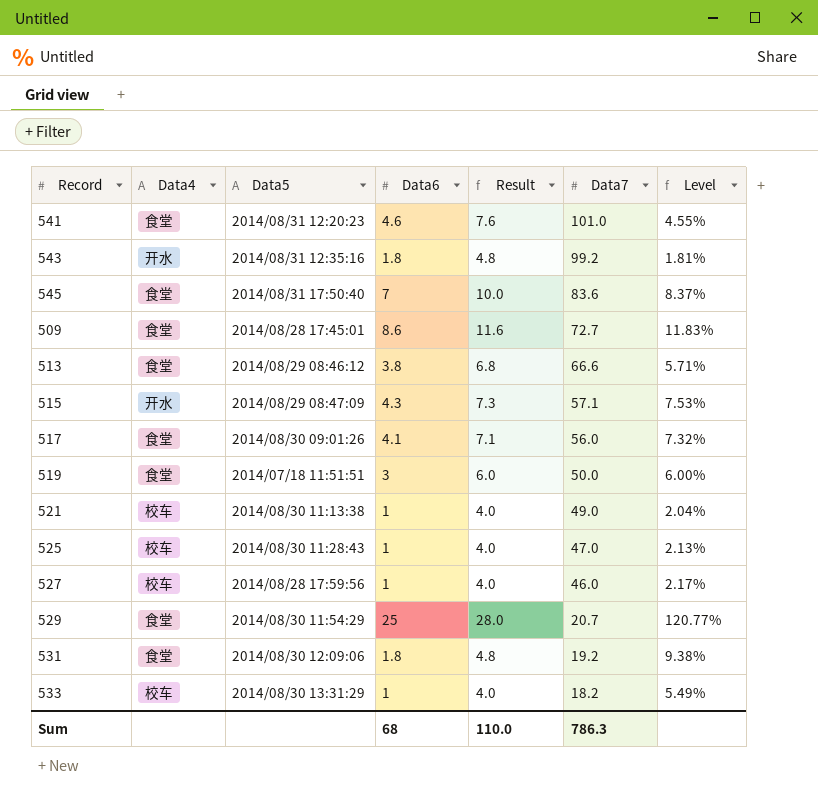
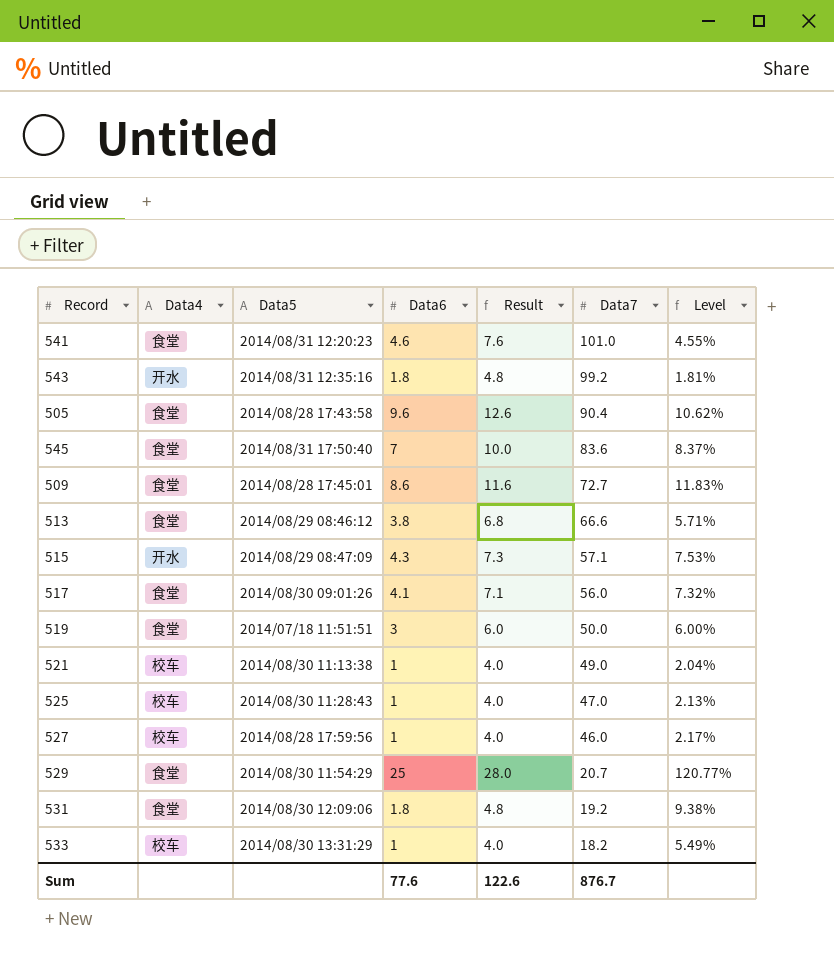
row 505: none -> 食堂 | 2014/08/28 17:43:58 | 9.6 | 12.6 | 90.4 | 10.62%
Sum | Data6: 68 -> 77.6
Sum | Result: 110.0 -> 122.6
Sum | Data7: 786.3 -> 876.7

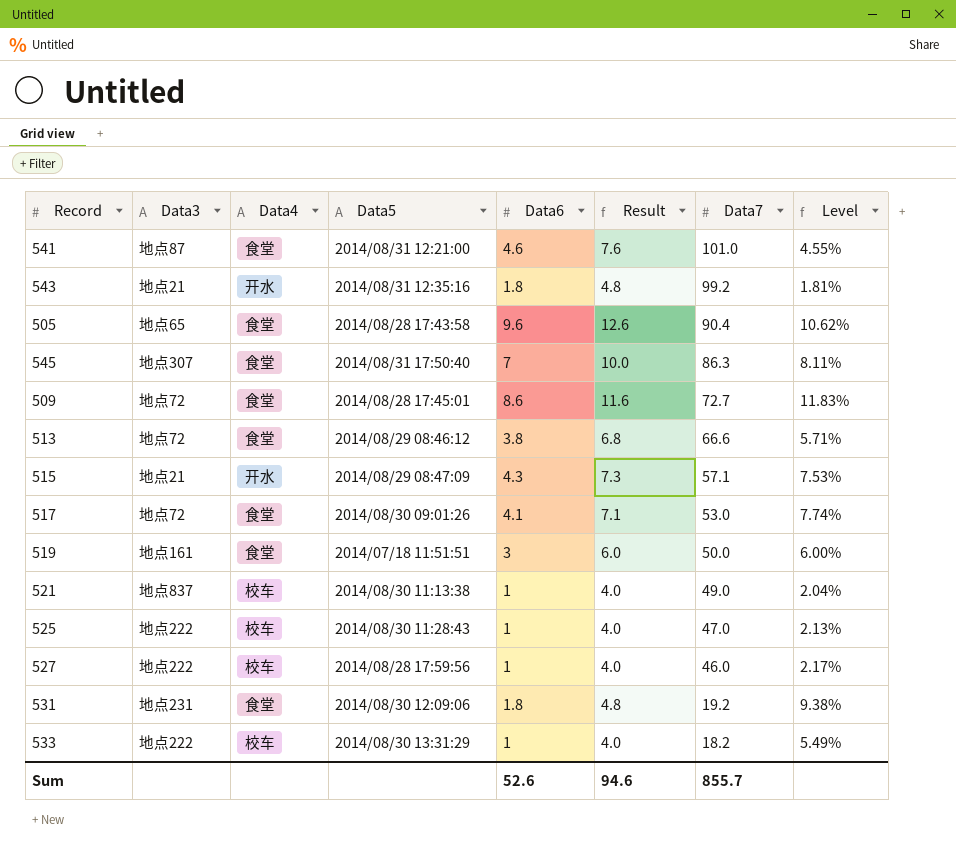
column Data3 | position: none -> 2
row 529: 食堂 | 2014/08/30 11:54:29 | 25 | 28.0 | 20.7 | 120.77% -> none
541 | Data5: 2014/08/31 12:20:23 -> 2014/08/31 12:21:00
545 | Data7: 83.6 -> 86.3
545 | Level: 8.37% -> 8.11%
517 | Data7: 56.0 -> 53.0
517 | Level: 7.32% -> 7.74%
Sum | Data6: 77.6 -> 52.6
Sum | Result: 122.6 -> 94.6
Sum | Data7: 876.7 -> 855.7

